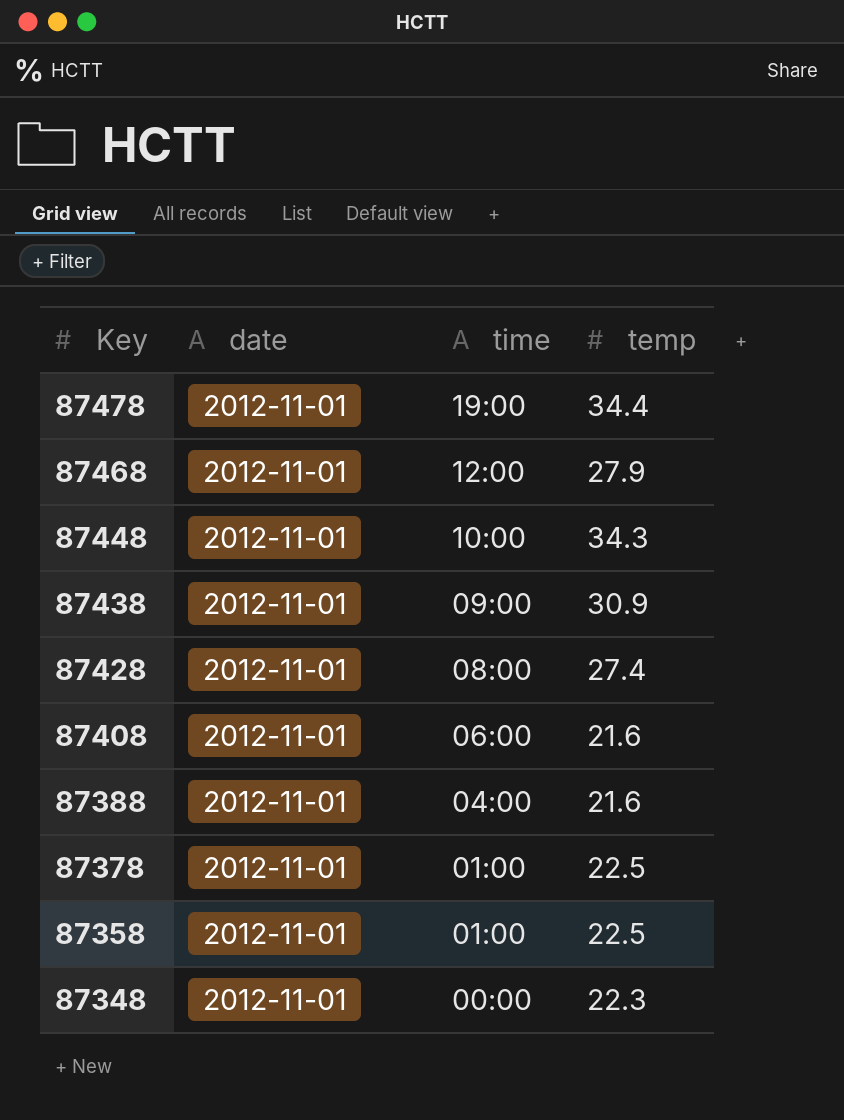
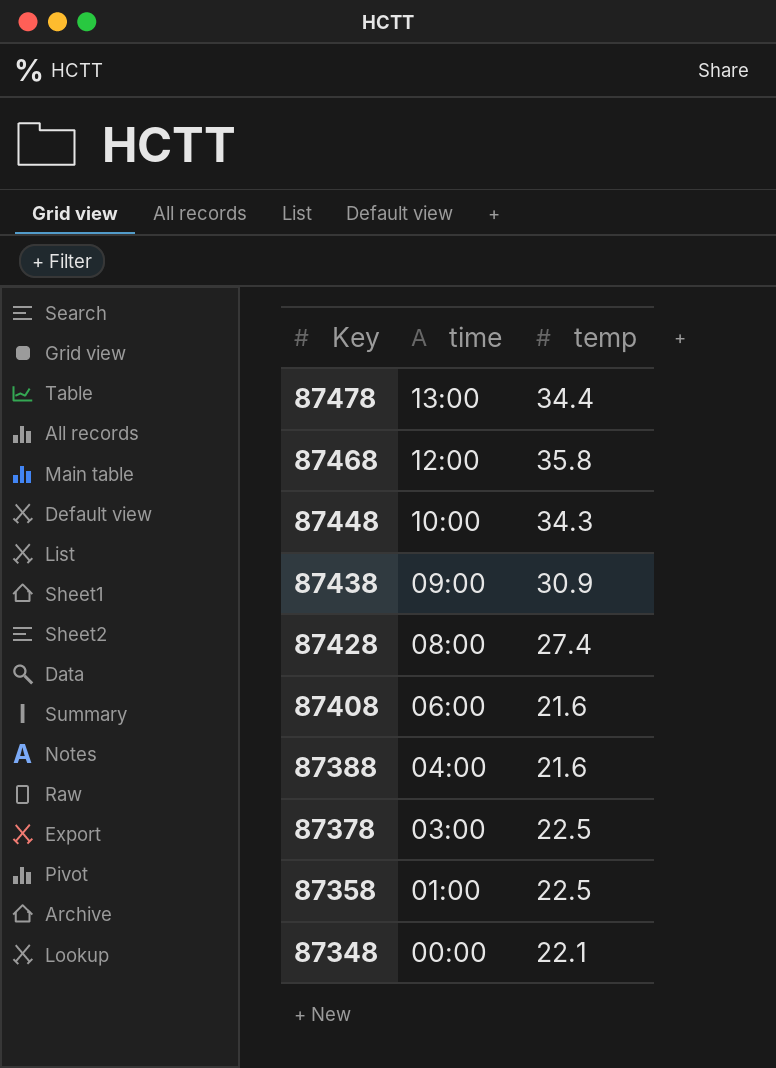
column date | position: 2 -> none
87478 | time: 19:00 -> 13:00
87468 | temp: 27.9 -> 35.8
87378 | time: 01:00 -> 03:00
87348 | temp: 22.3 -> 22.1

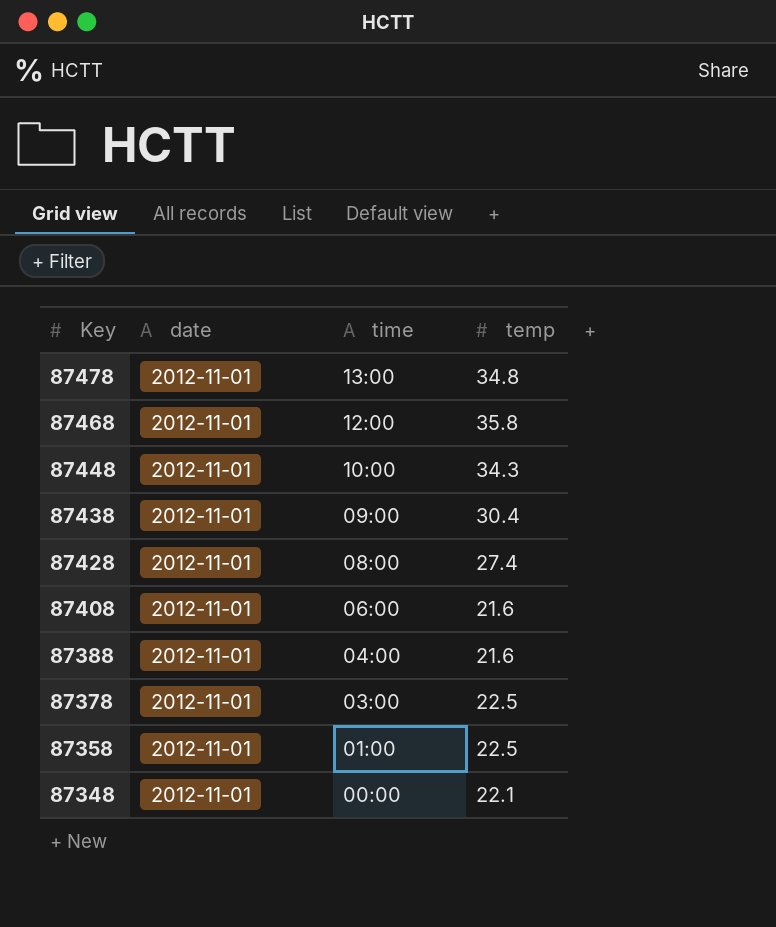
column date | position: none -> 2
87478 | temp: 34.4 -> 34.8
87438 | temp: 30.9 -> 30.4

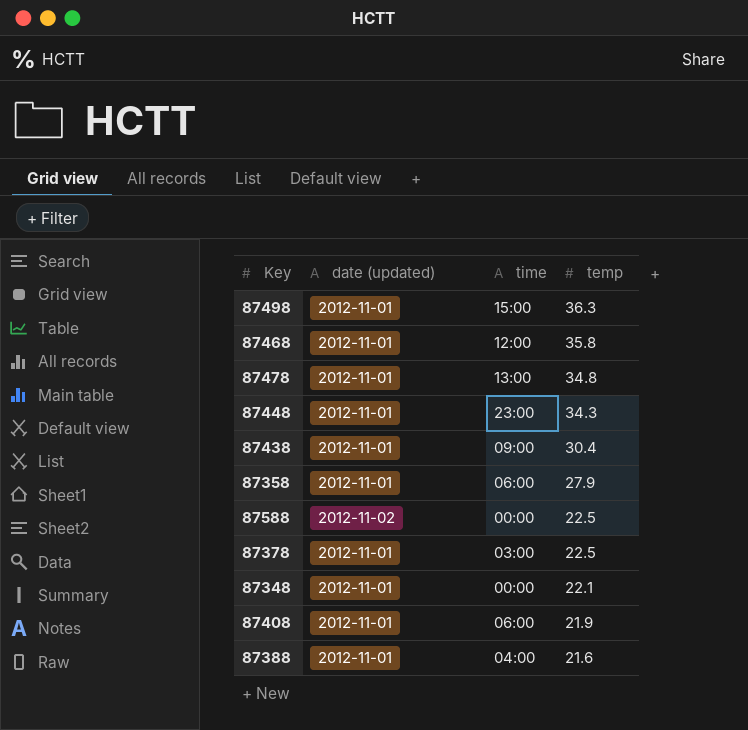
row order: Key descending -> temp descending
column name: date -> date (updated)
row 87428: 2012-11-01 | 08:00 | 27.4 -> none
row 87498: none -> 2012-11-01 | 15:00 | 36.3
87448 | time: 10:00 -> 23:00
87358 | time: 01:00 -> 06:00
87358 | temp: 22.5 -> 27.9
row 87588: none -> 2012-11-02 | 00:00 | 22.5
87408 | temp: 21.6 -> 21.9

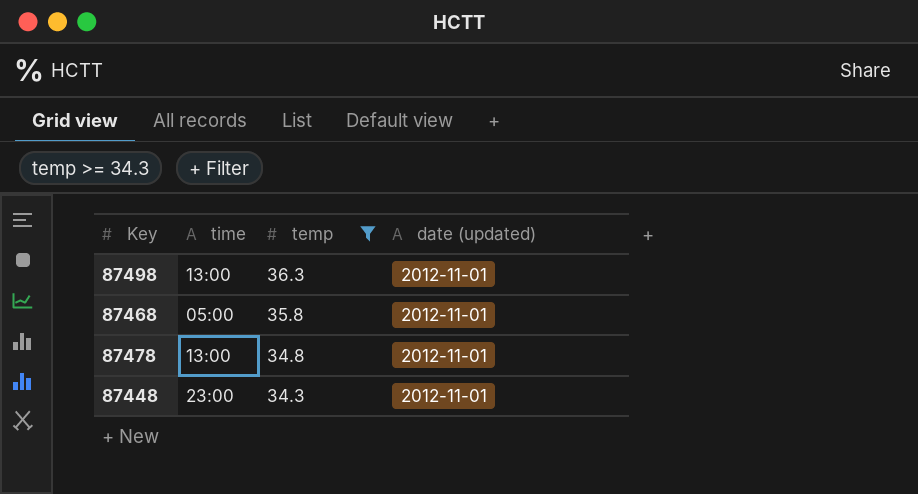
filter: none -> temp >= 34.3
column date (updated) | position: 2 -> 4
87498 | time: 15:00 -> 13:00
87468 | time: 12:00 -> 05:00

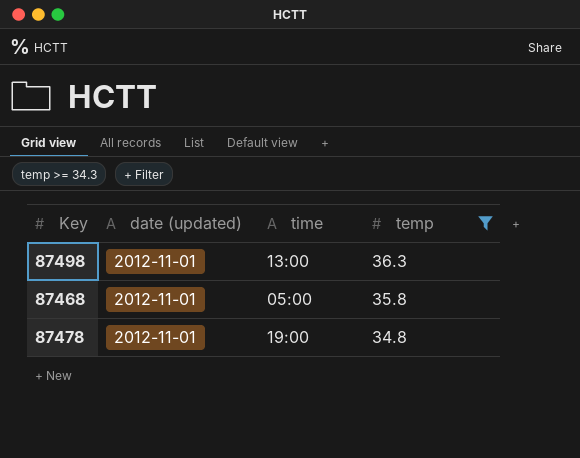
column date (updated) | position: 4 -> 2
row 87448: 23:00 | 34.3 | 2012-11-01 -> none
87478 | time: 13:00 -> 19:00

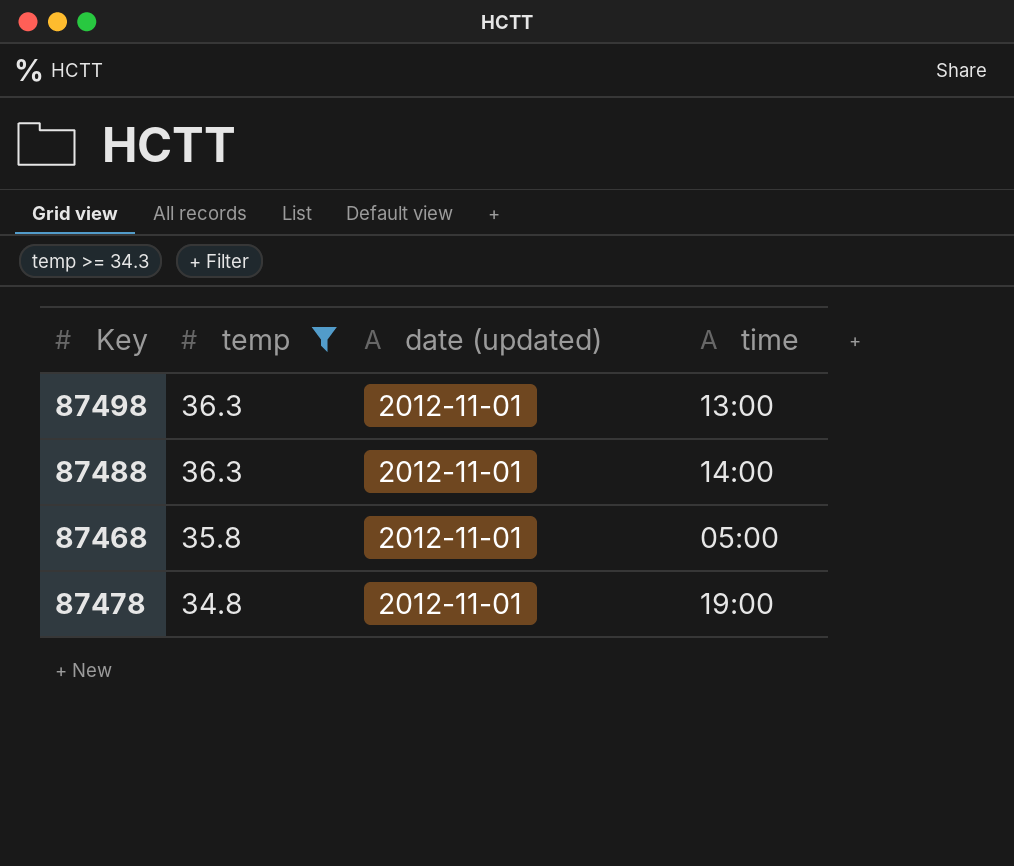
column temp | position: 4 -> 2
row 87488: none -> 36.3 | 2012-11-01 | 14:00

